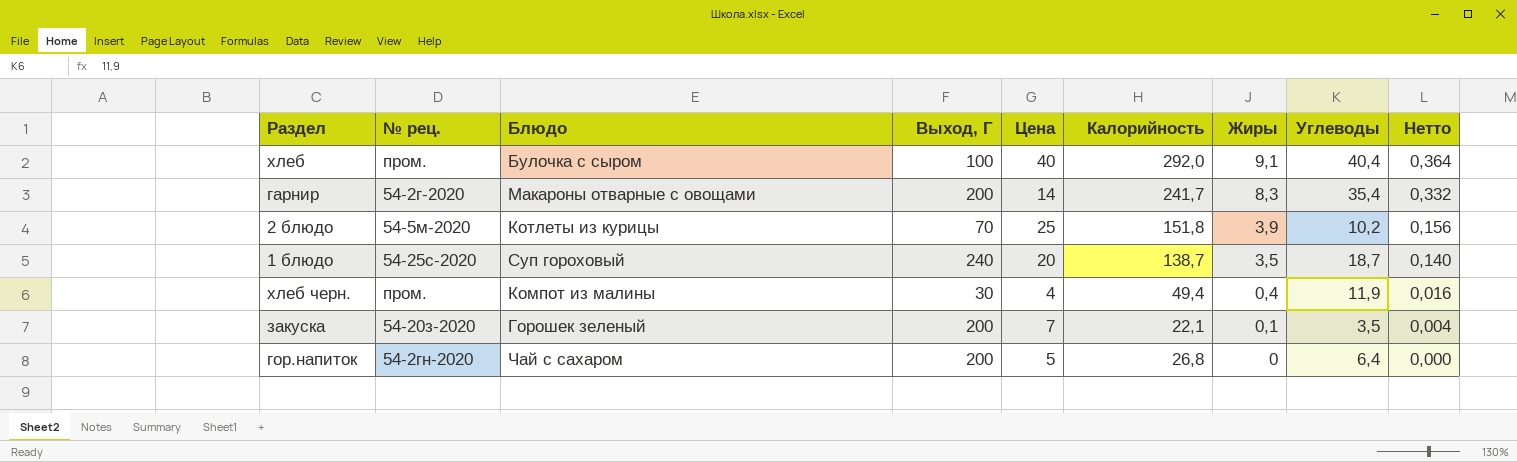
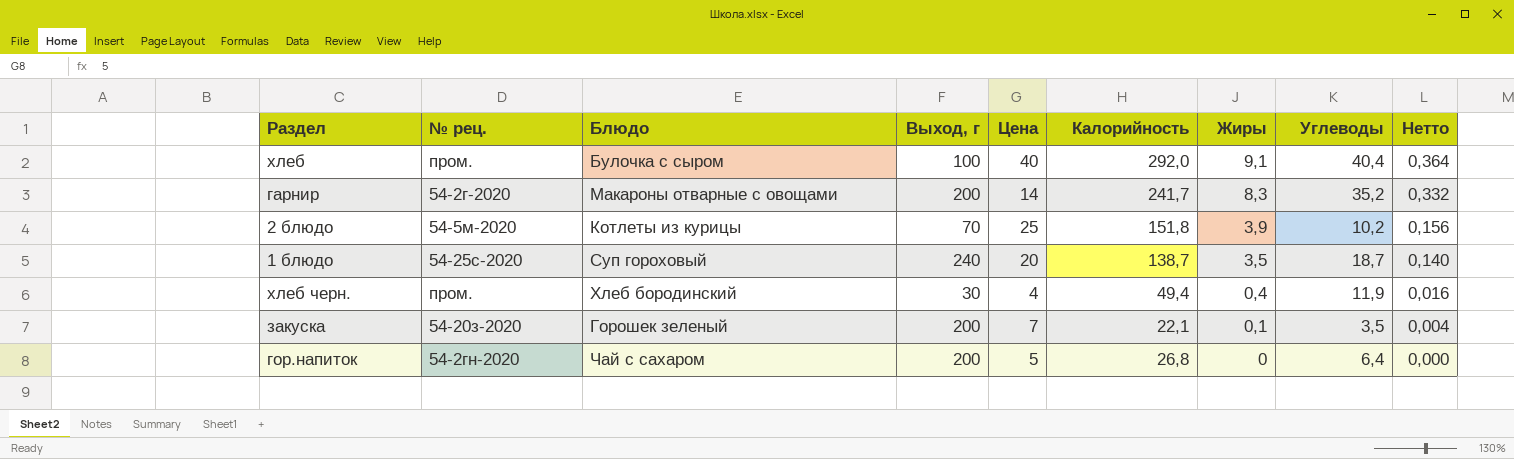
column name: Выход, Г -> Выход, г
гарнир | Углеводы: 35,4 -> 35,2
хлеб черн. | Блюдо: Компот из малины -> Хлеб бородинский

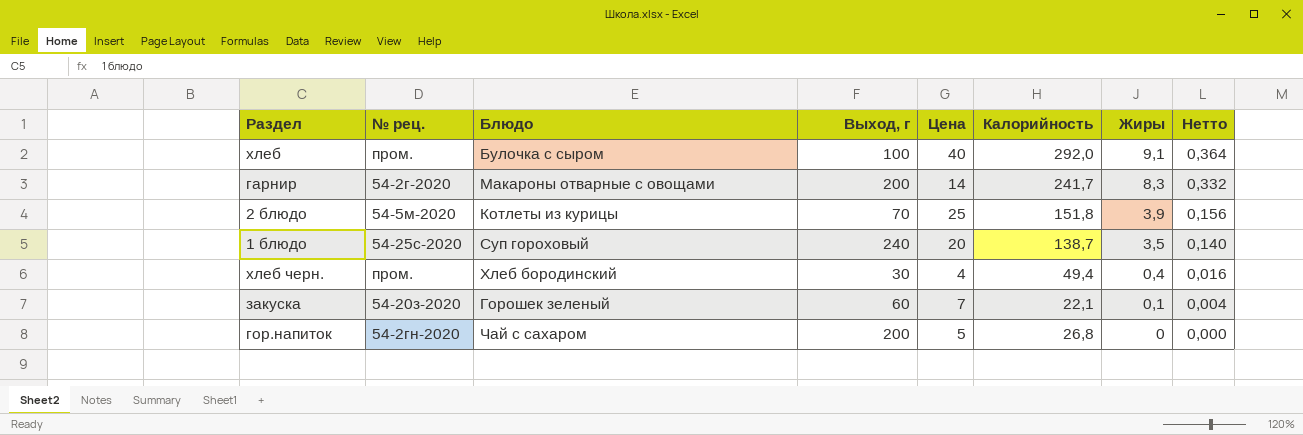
column Углеводы | position: 8 -> none
закуска | Выход, г: 200 -> 60

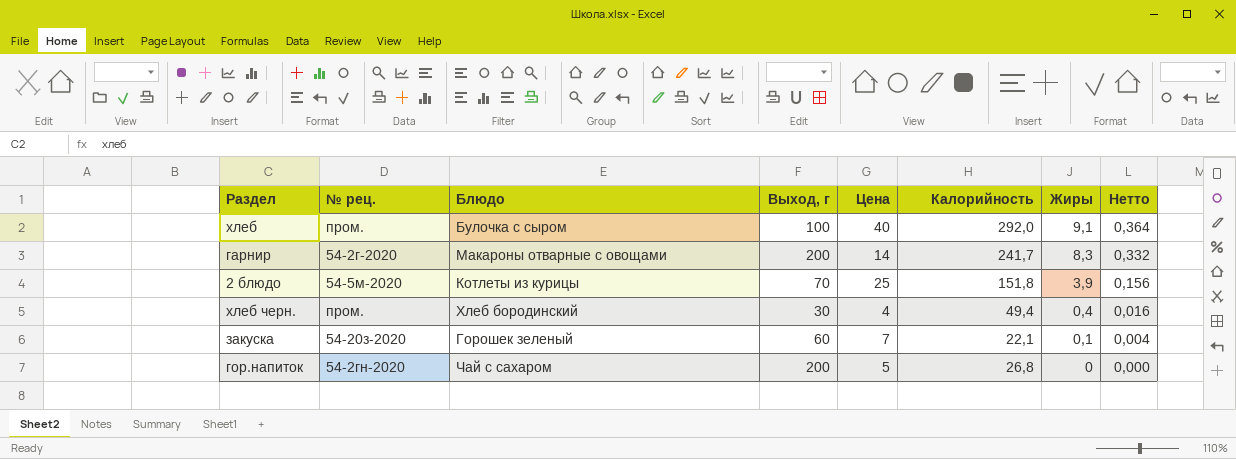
row 1 блюдо: 54-25с-2020 | Суп гороховый | 240 | 20 | 138,7 | 3,5 | 0,140 -> none

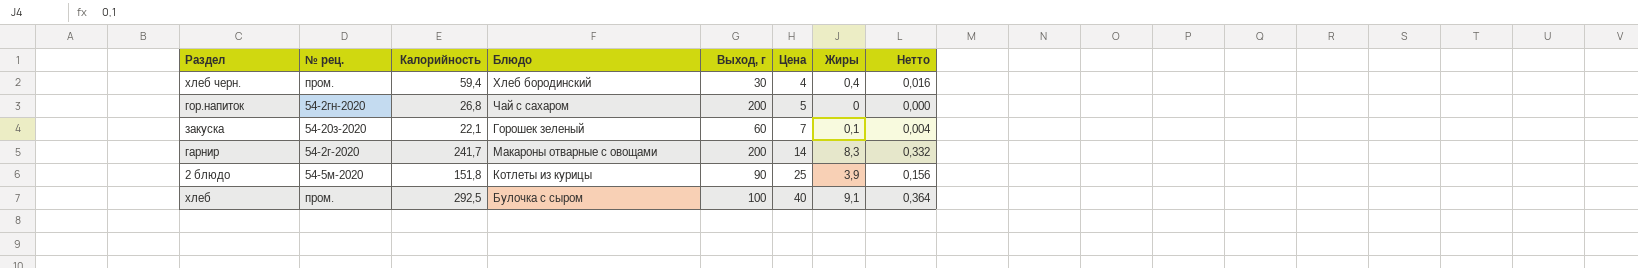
row order: Жиры descending -> Цена ascending
column Калорийность | position: 6 -> 3
хлеб черн. | Калорийность: 49,4 -> 59,4
2 блюдо | Выход, г: 70 -> 90
хлеб | Калорийность: 292,0 -> 292,5

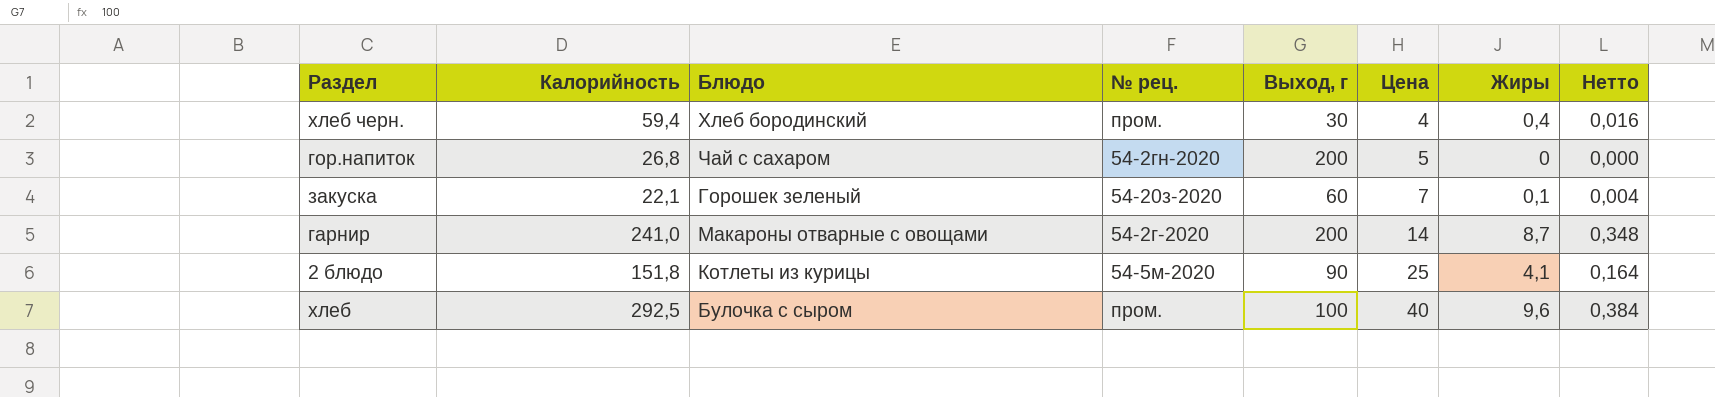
column № рец. | position: 2 -> 4
гарнир | Калорийность: 241,7 -> 241,0
гарнир | Жиры: 8,3 -> 8,7
гарнир | Нетто: 0,332 -> 0,348
2 блюдо | Жиры: 3,9 -> 4,1
2 блюдо | Нетто: 0,156 -> 0,164
хлеб | Жиры: 9,1 -> 9,6
хлеб | Нетто: 0,364 -> 0,384

